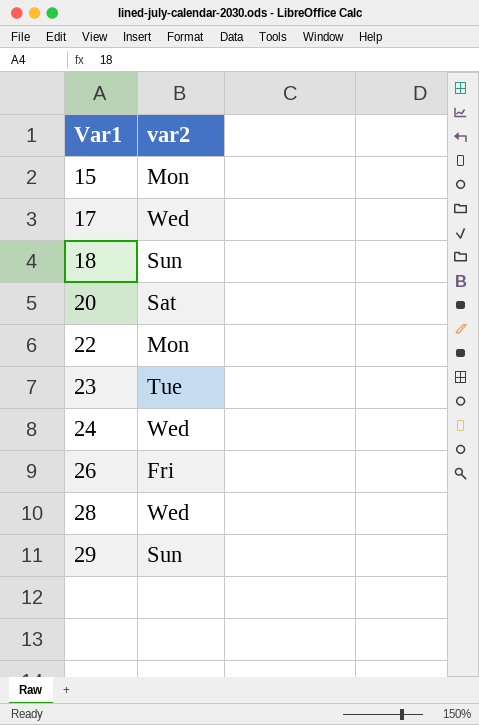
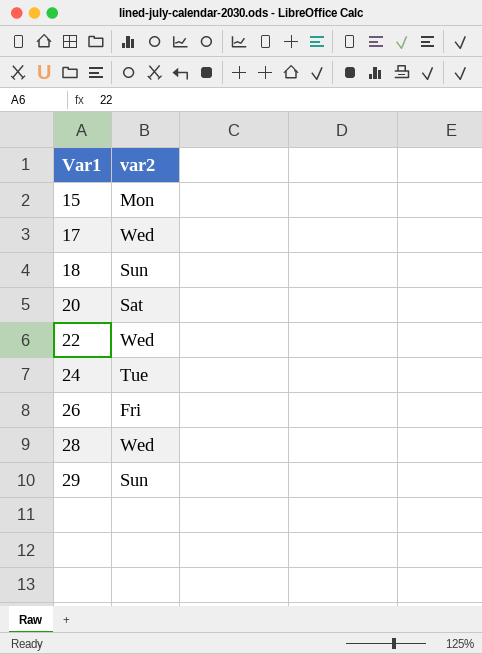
row 23: Tue -> none
22 | var2: Mon -> Wed
24 | var2: Wed -> Tue

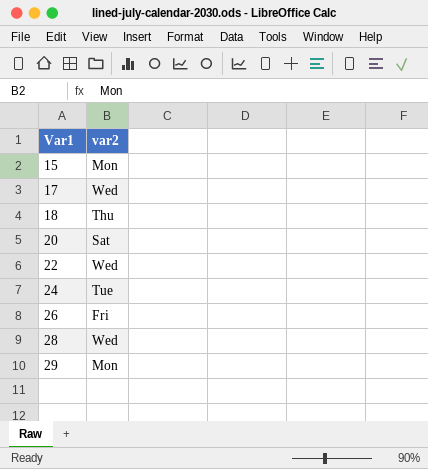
18 | var2: Sun -> Thu
29 | var2: Sun -> Mon

